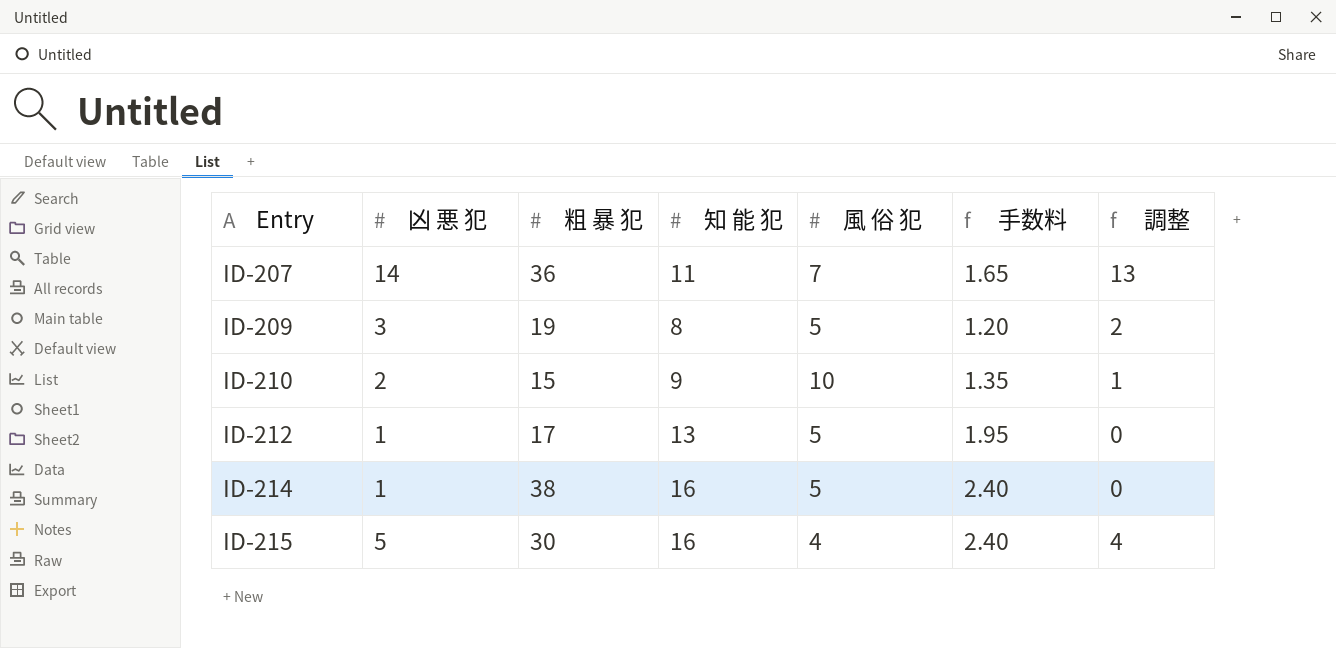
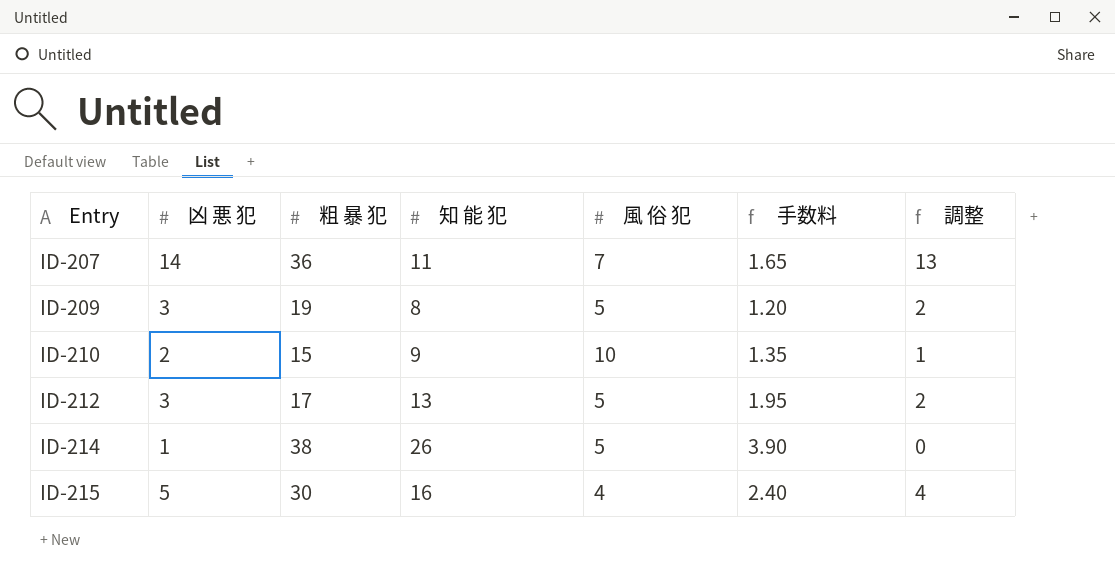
ID-212 | 凶 悪 犯: 1 -> 3
ID-212 | 調整: 0 -> 2
ID-214 | 知 能 犯: 16 -> 26
ID-214 | 手数料: 2.40 -> 3.90

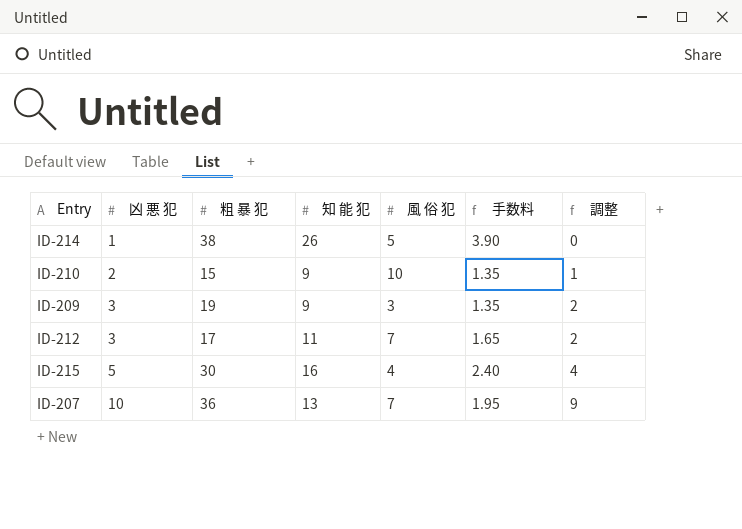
row order: Entry ascending -> 凶 悪 犯 ascending
ID-209 | 知 能 犯: 8 -> 9
ID-209 | 風 俗 犯: 5 -> 3
ID-209 | 手数料: 1.20 -> 1.35
ID-212 | 知 能 犯: 13 -> 11
ID-212 | 風 俗 犯: 5 -> 7
ID-212 | 手数料: 1.95 -> 1.65
ID-207 | 凶 悪 犯: 14 -> 10
ID-207 | 知 能 犯: 11 -> 13
ID-207 | 手数料: 1.65 -> 1.95
ID-207 | 調整: 13 -> 9

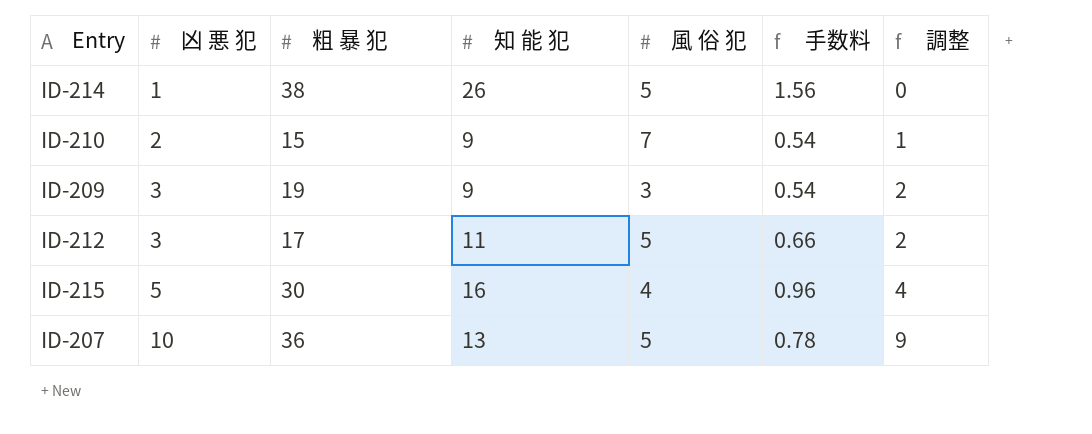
column 手数料 | formula: [知 能 犯] * 0.15 -> [知 能 犯] * 0.06
ID-210 | 風 俗 犯: 10 -> 7
ID-212 | 風 俗 犯: 7 -> 5
ID-207 | 風 俗 犯: 7 -> 5

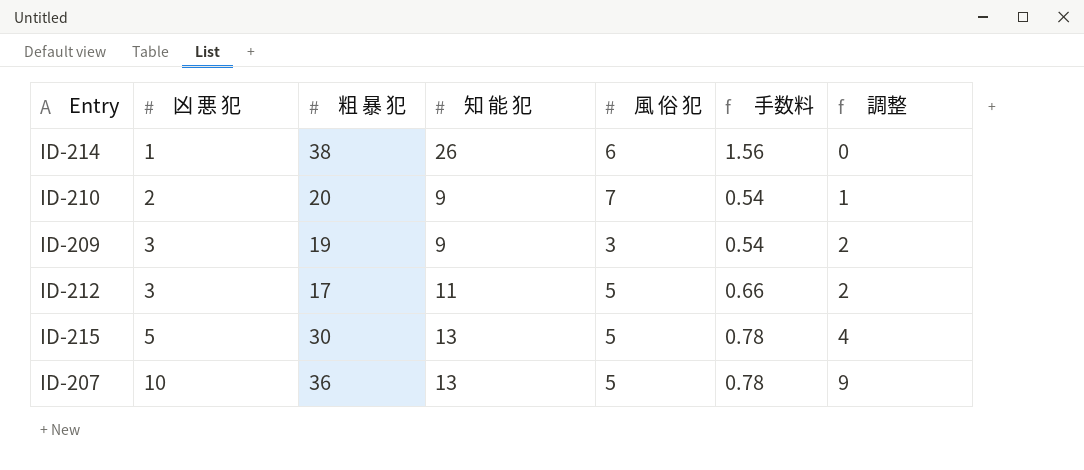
ID-214 | 風 俗 犯: 5 -> 6
ID-210 | 粗 暴 犯: 15 -> 20
ID-215 | 知 能 犯: 16 -> 13
ID-215 | 風 俗 犯: 4 -> 5
ID-215 | 手数料: 0.96 -> 0.78

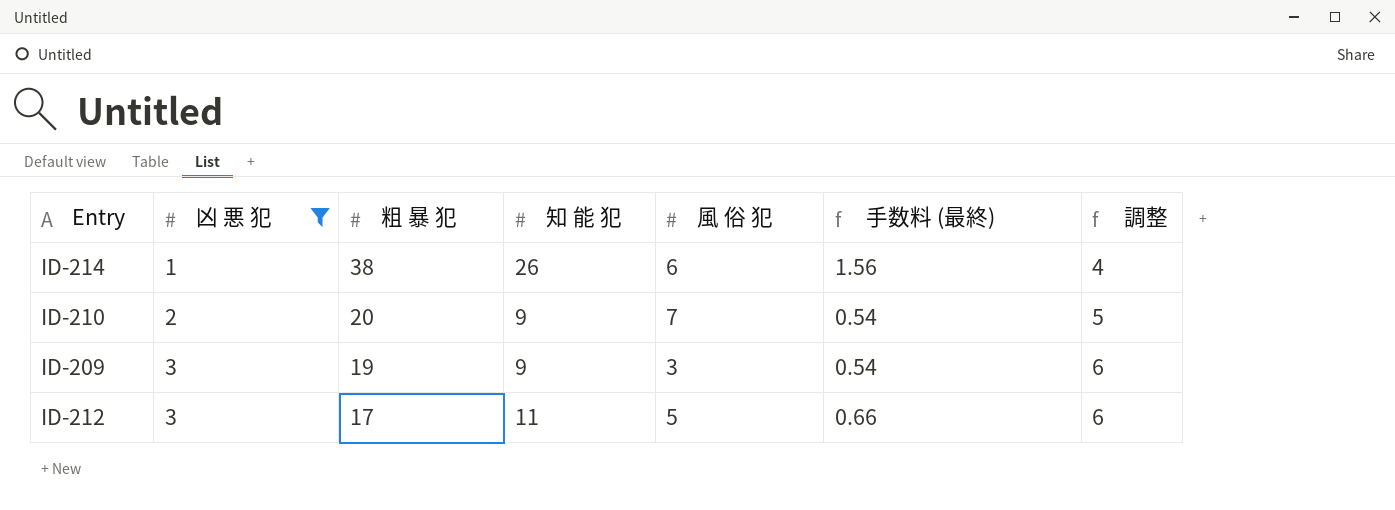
filter: none -> 凶 悪 犯 <= 3
column name: 手数料 -> 手数料 (最終)
column 調整 | formula: [凶 悪 犯] - 1 -> [凶 悪 犯] + 3

